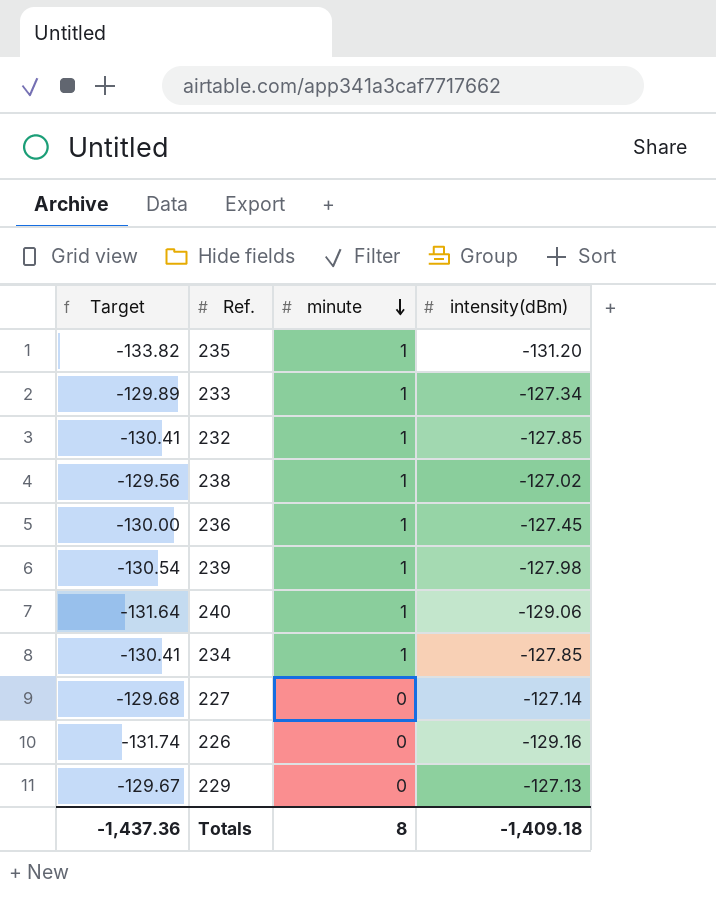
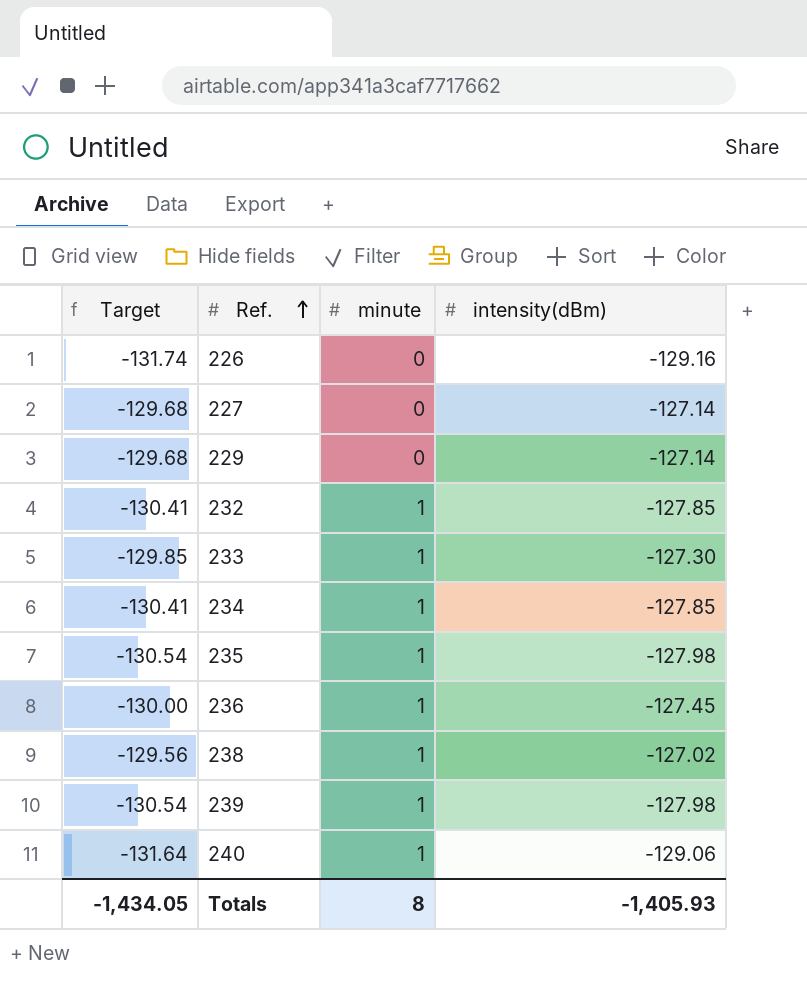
row order: minute descending -> Ref. ascending
229 | Target: -129.67 -> -129.68
229 | intensity(dBm): -127.13 -> -127.14
233 | Target: -129.89 -> -129.85
233 | intensity(dBm): -127.34 -> -127.30
235 | Target: -133.82 -> -130.54
235 | intensity(dBm): -131.20 -> -127.98
Totals | Target: -1,437.36 -> -1,434.05
Totals | intensity(dBm): -1,409.18 -> -1,405.93

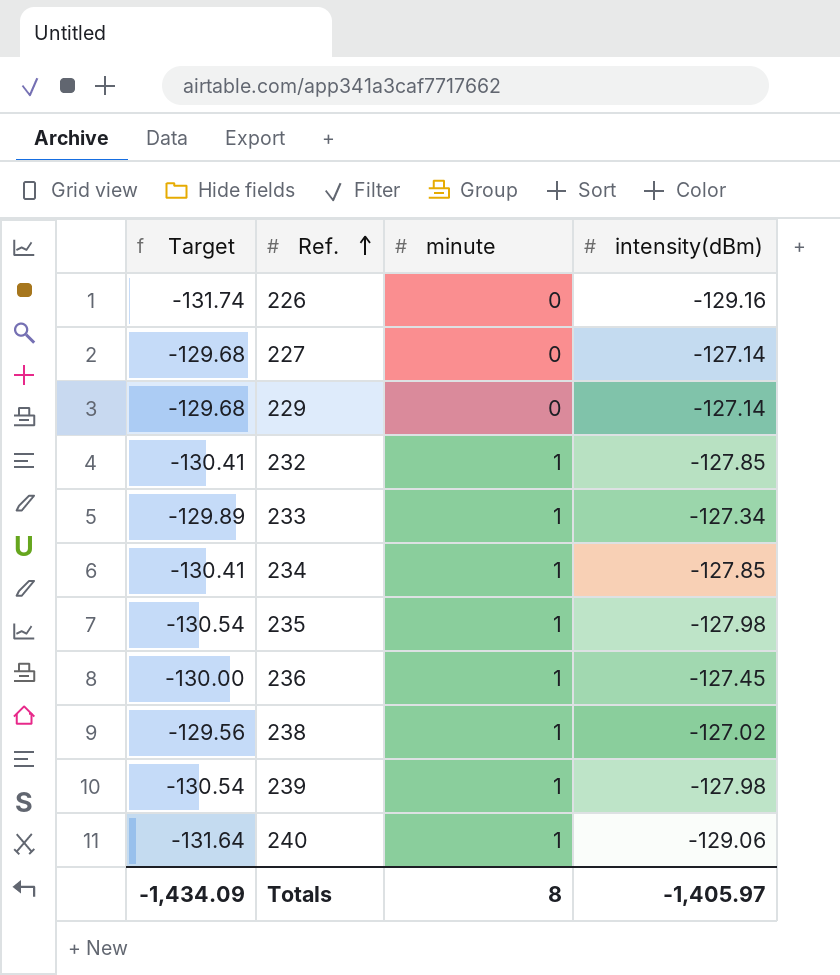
233 | Target: -129.85 -> -129.89
233 | intensity(dBm): -127.30 -> -127.34
Totals | Target: -1,434.05 -> -1,434.09
Totals | intensity(dBm): -1,405.93 -> -1,405.97

